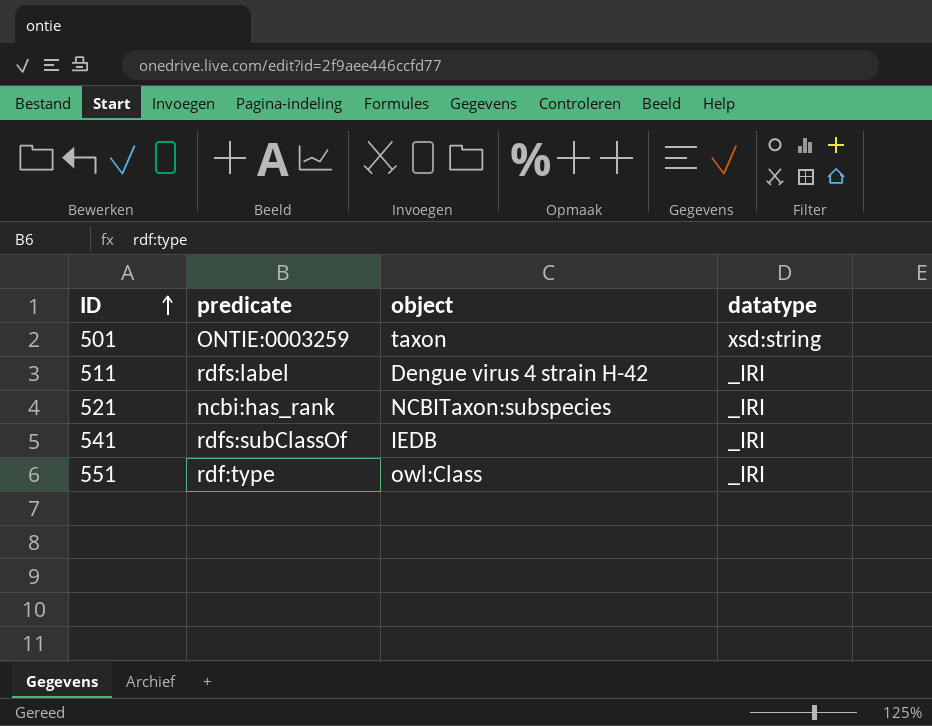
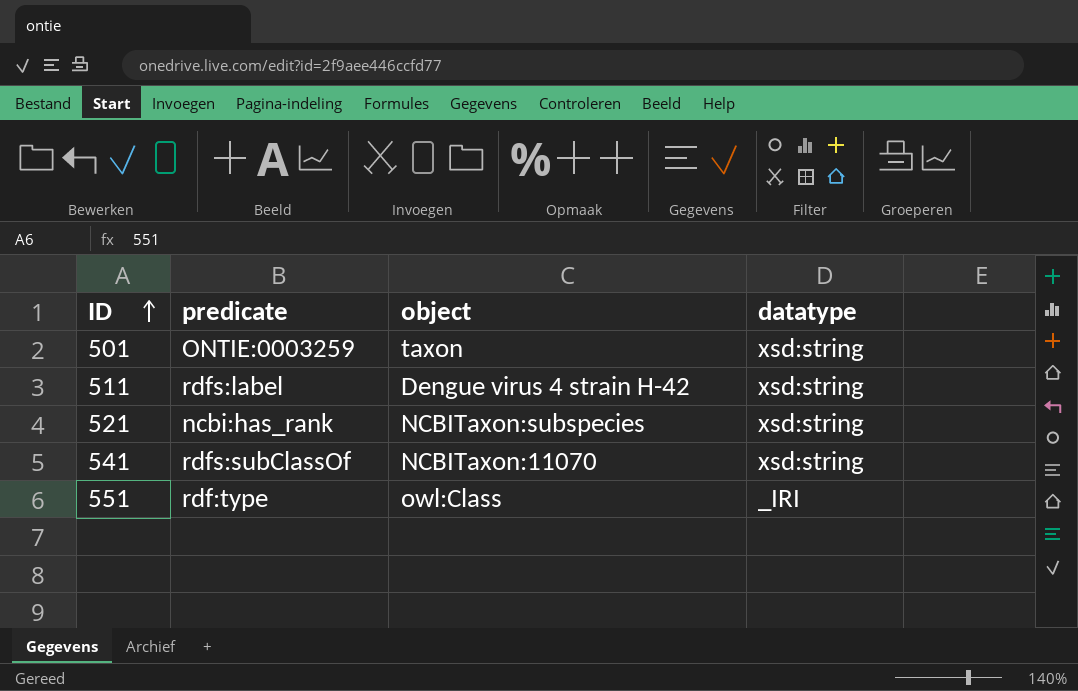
511 | datatype: _IRI -> xsd:string
521 | datatype: _IRI -> xsd:string
541 | object: IEDB -> NCBITaxon:11070
541 | datatype: _IRI -> xsd:string

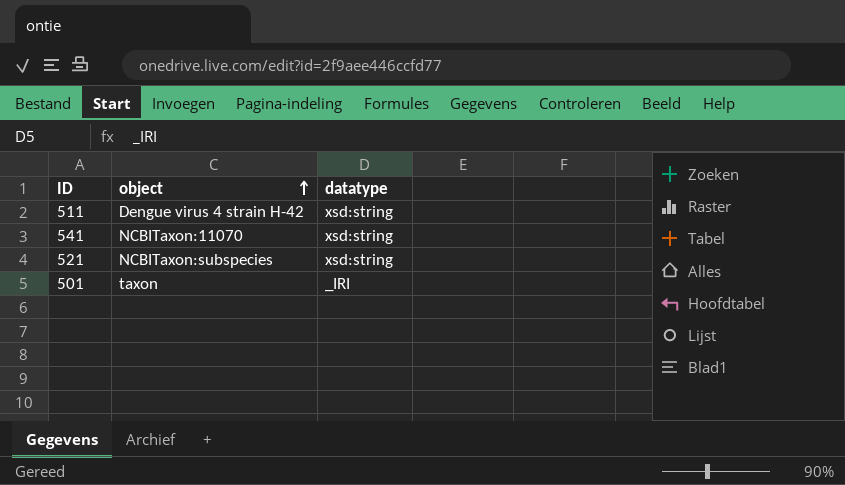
row order: ID ascending -> object ascending
column predicate | position: 2 -> none
row 551: rdf:type | owl:Class | _IRI -> none
501 | datatype: xsd:string -> _IRI

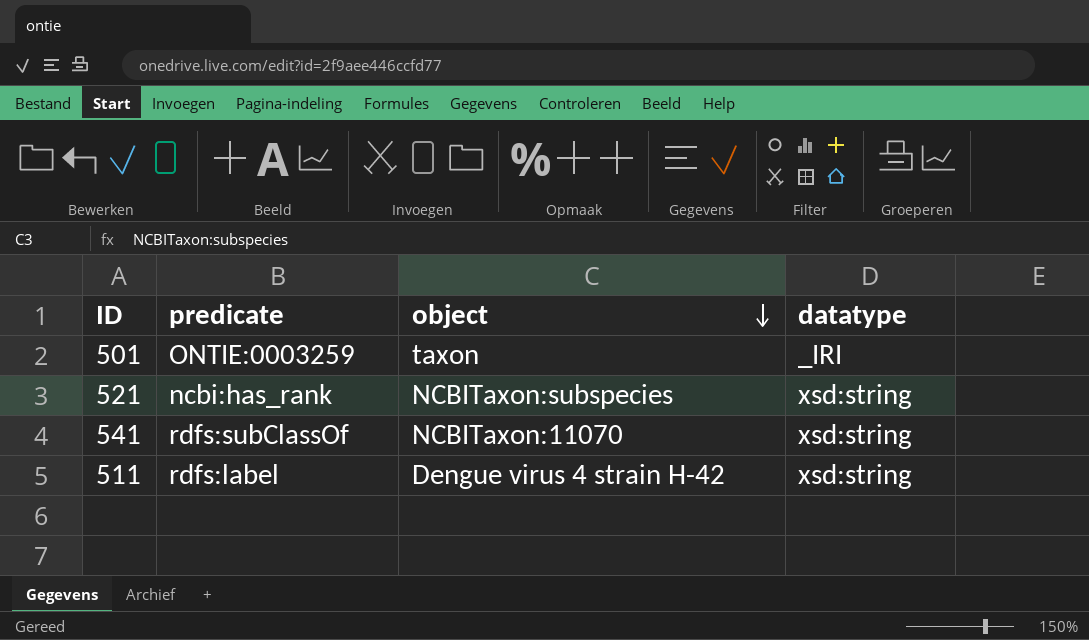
row order: object ascending -> object descending
column predicate | position: none -> 2

